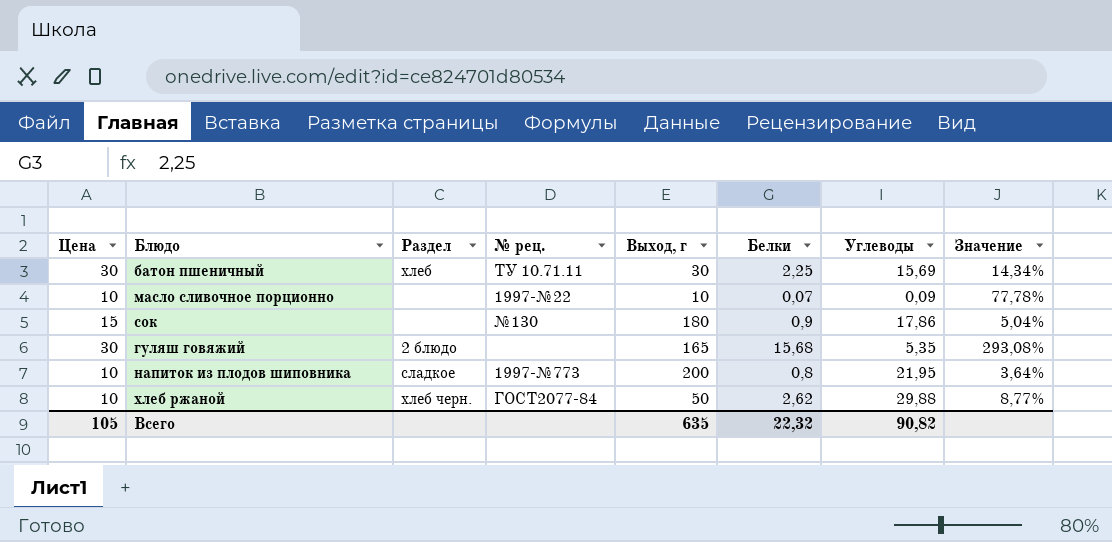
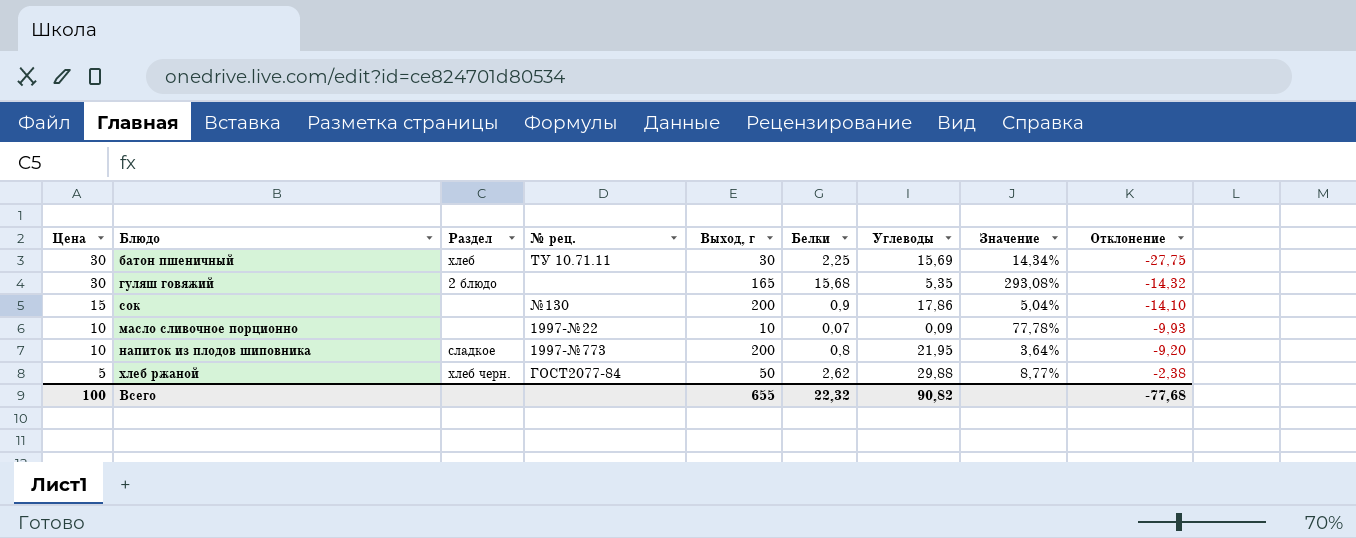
row order: none -> Цена descending
column Отклонение | formula: none -> [Белки] - [Цена]
сок | Выход, г: 180 -> 200
хлеб ржаной | Цена: 10 -> 5
Всего | Цена: 105 -> 100
Всего | Выход, г: 635 -> 655

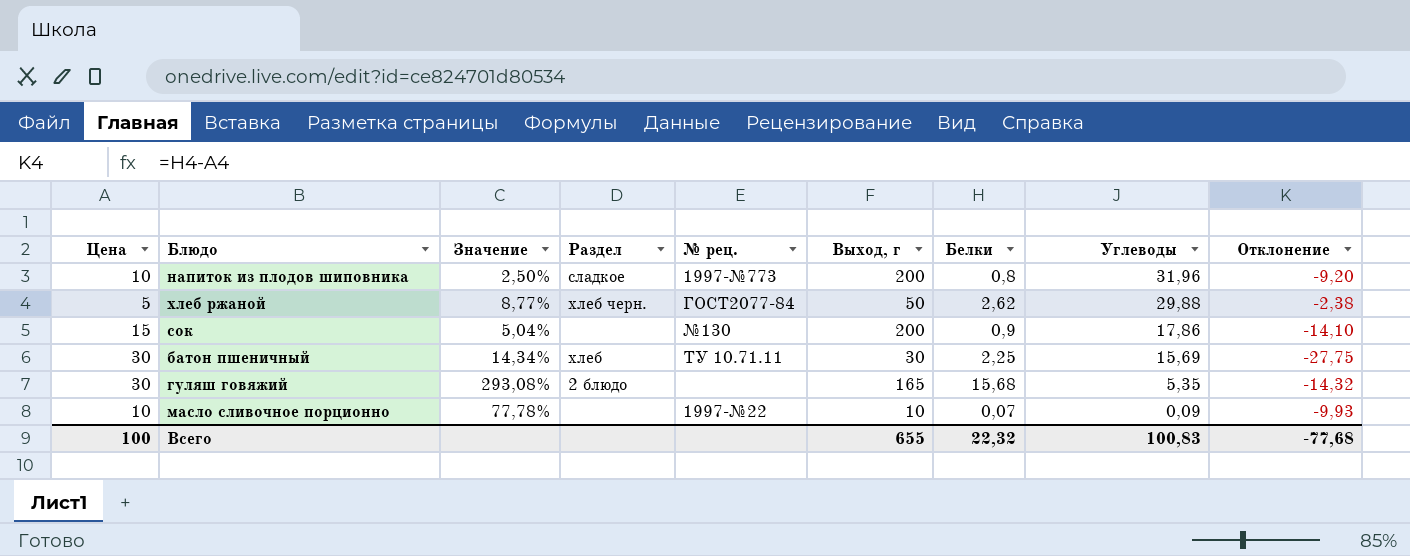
row order: Цена descending -> Углеводы descending
column Значение | position: 8 -> 3
напиток из плодов шиповника | Значение: 3,64% -> 2,50%
напиток из плодов шиповника | Углеводы: 21,95 -> 31,96
Всего | Углеводы: 90,82 -> 100,83

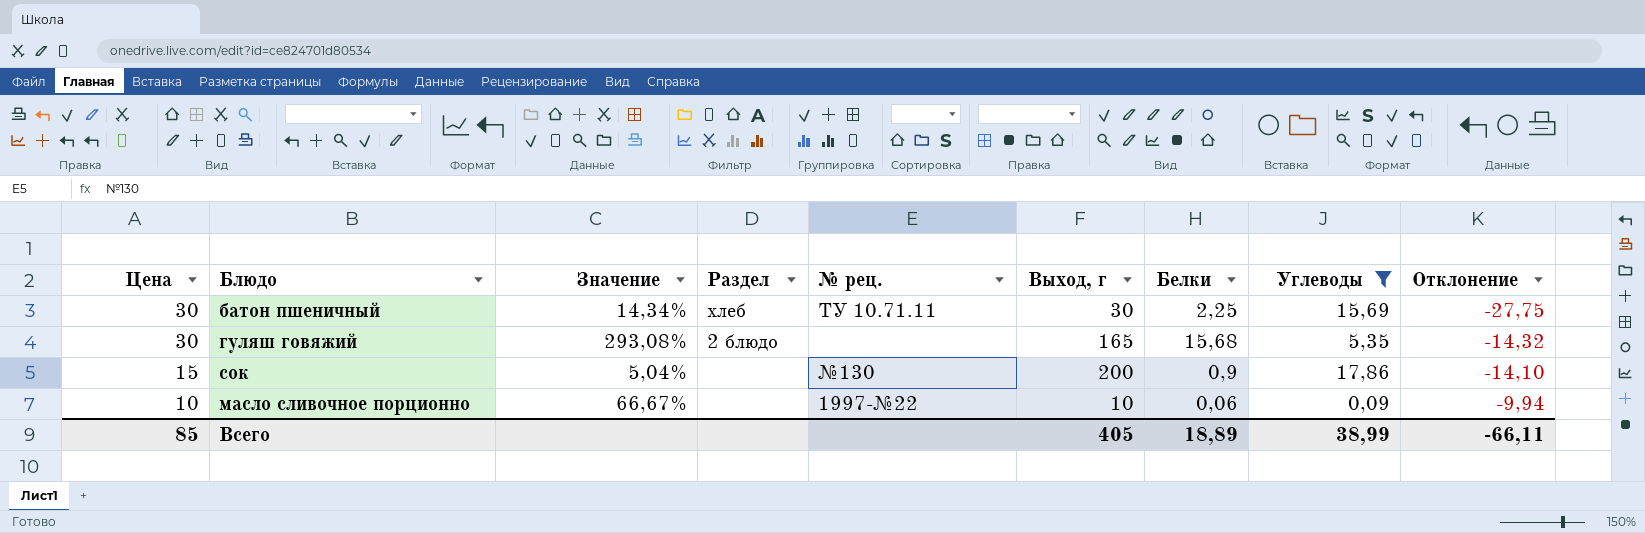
filter: none -> Углеводы <= 17,86
row order: Углеводы descending -> Цена descending
масло сливочное порционно | Значение: 77,78% -> 66,67%
масло сливочное порционно | Белки: 0,07 -> 0,06
масло сливочное порционно | Отклонение: -9,93 -> -9,94
Всего | Цена: 100 -> 85
Всего | Выход, г: 655 -> 405
Всего | Белки: 22,32 -> 18,89
Всего | Углеводы: 100,83 -> 38,99
Всего | Отклонение: -77,68 -> -66,11

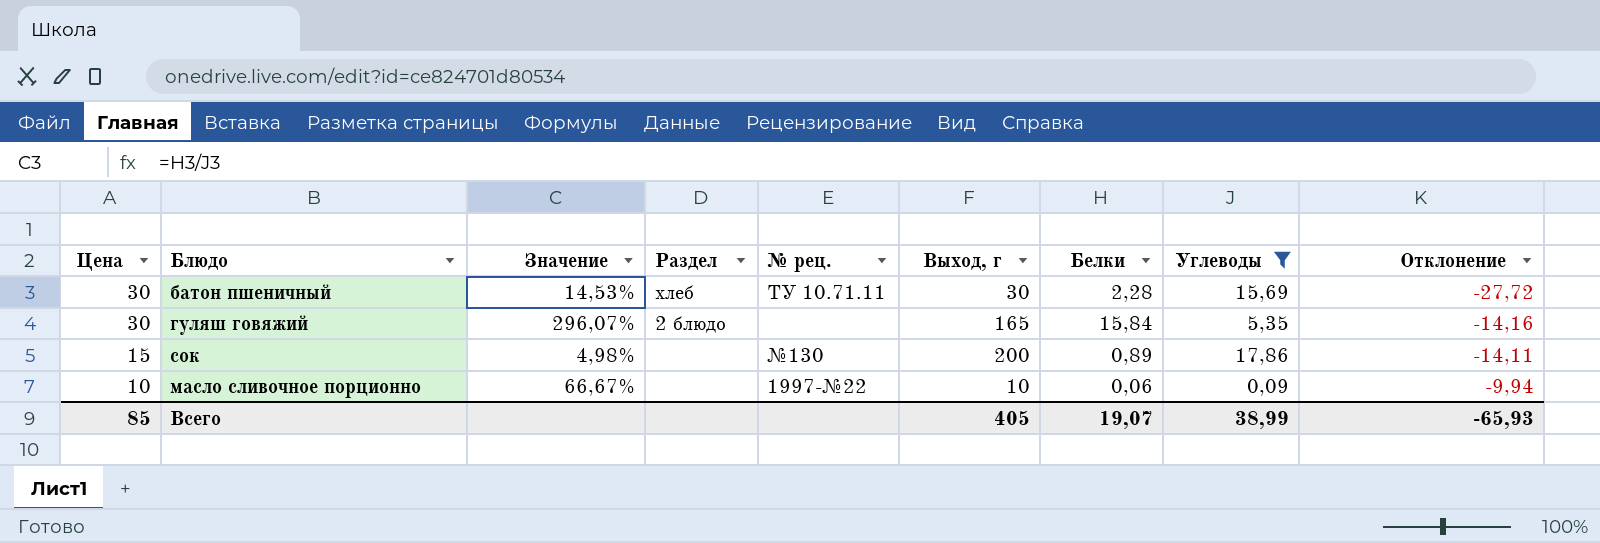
батон пшеничный | Значение: 14,34% -> 14,53%
батон пшеничный | Белки: 2,25 -> 2,28
батон пшеничный | Отклонение: -27,75 -> -27,72
гуляш говяжий | Значение: 293,08% -> 296,07%
гуляш говяжий | Белки: 15,68 -> 15,84
гуляш говяжий | Отклонение: -14,32 -> -14,16
сок | Значение: 5,04% -> 4,98%
сок | Белки: 0,9 -> 0,89
сок | Отклонение: -14,10 -> -14,11
Всего | Белки: 18,89 -> 19,07
Всего | Отклонение: -66,11 -> -65,93

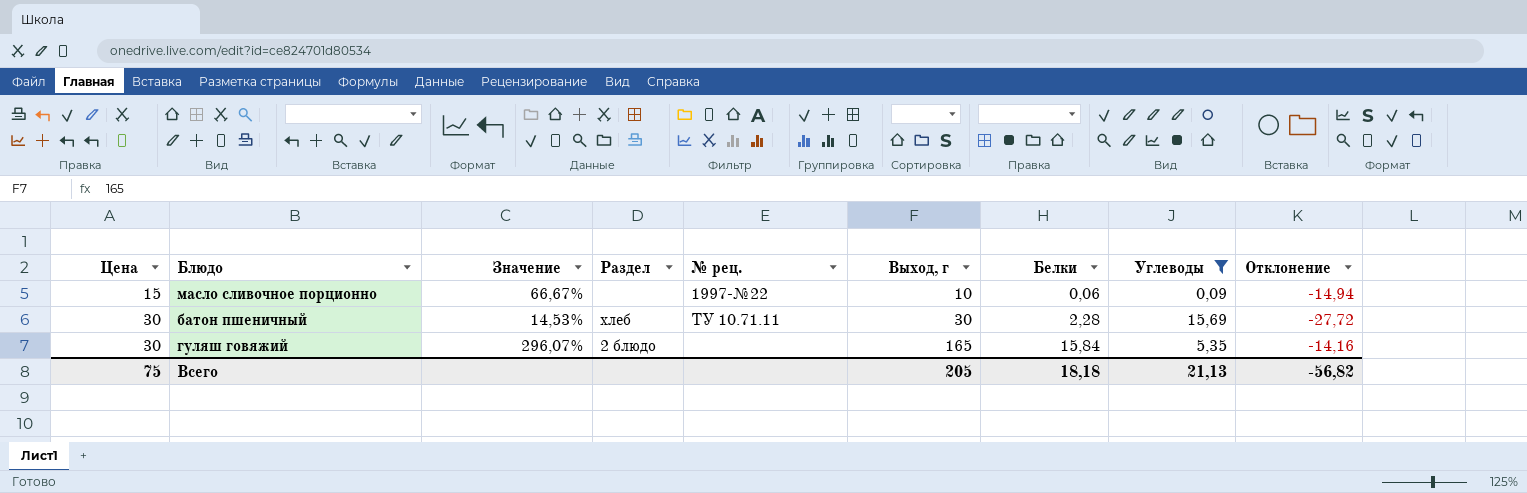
row order: Цена descending -> Цена ascending
row сок: 15 | 4,98% | none | №130 | 200 | 0,89 | 17,86 | -14,11 -> none
масло сливочное порционно | Цена: 10 -> 15
масло сливочное порционно | Отклонение: -9,94 -> -14,94
Всего | Цена: 85 -> 75
Всего | Выход, г: 405 -> 205
Всего | Белки: 19,07 -> 18,18
Всего | Углеводы: 38,99 -> 21,13
Всего | Отклонение: -65,93 -> -56,82

